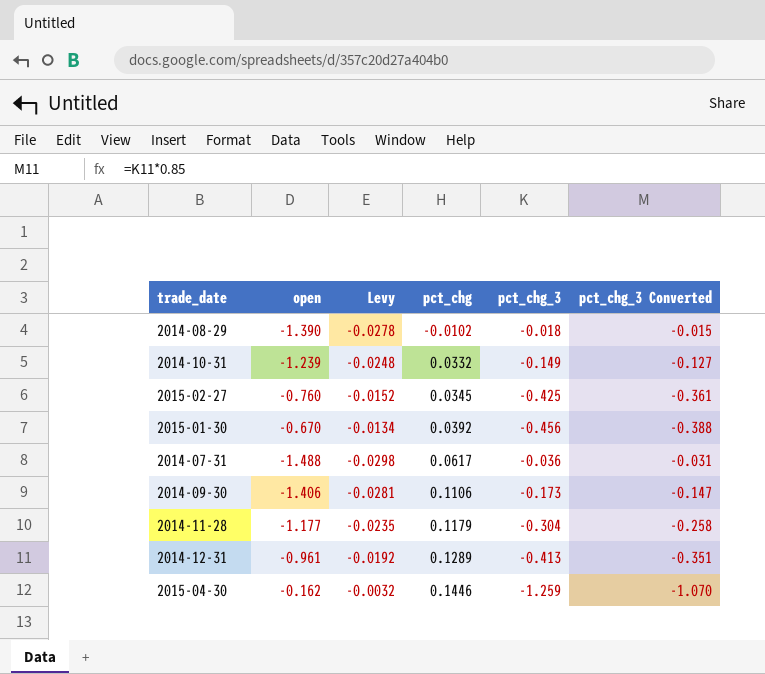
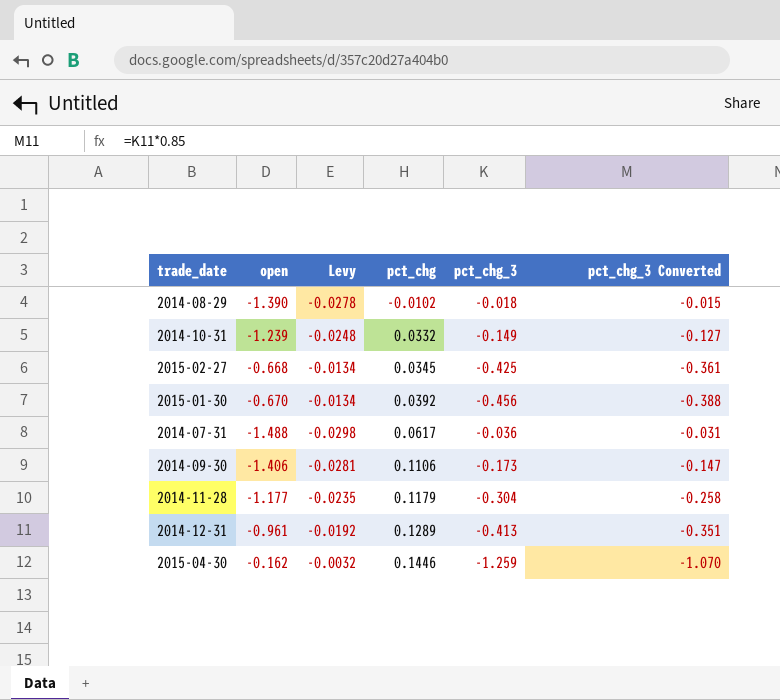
2015-02-27 | open: -0.760 -> -0.668
2015-02-27 | Levy: -0.0152 -> -0.0134

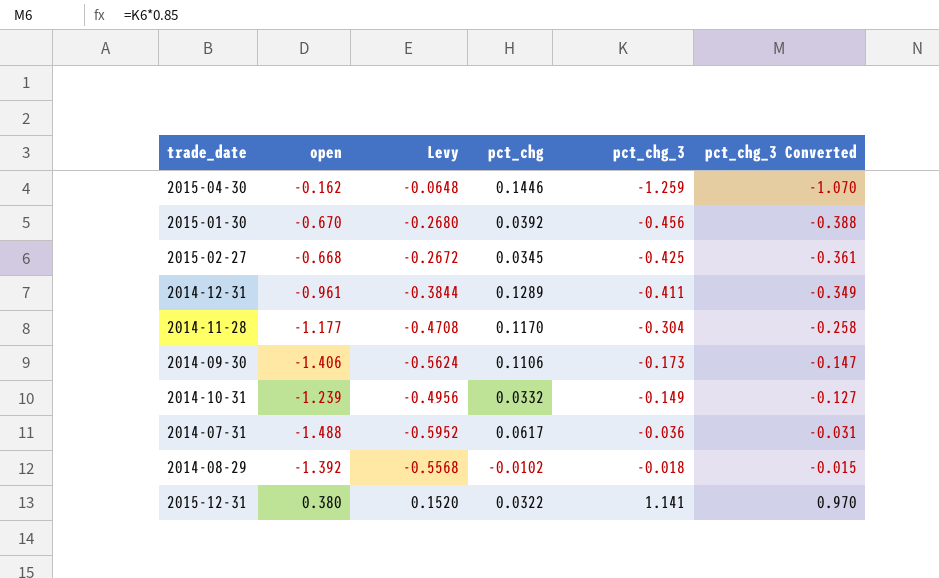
row order: pct_chg ascending -> pct_chg_3 ascending
column Levy | formula: [open] * 0.02 -> [open] * 0.4
2014-12-31 | pct_chg_3: -0.413 -> -0.411
2014-12-31 | pct_chg_3 Converted: -0.351 -> -0.349
2014-11-28 | pct_chg: 0.1179 -> 0.1170
2014-08-29 | open: -1.390 -> -1.392
row 2015-12-31: none -> 0.380 | 0.1520 | 0.0322 | 1.141 | 0.970

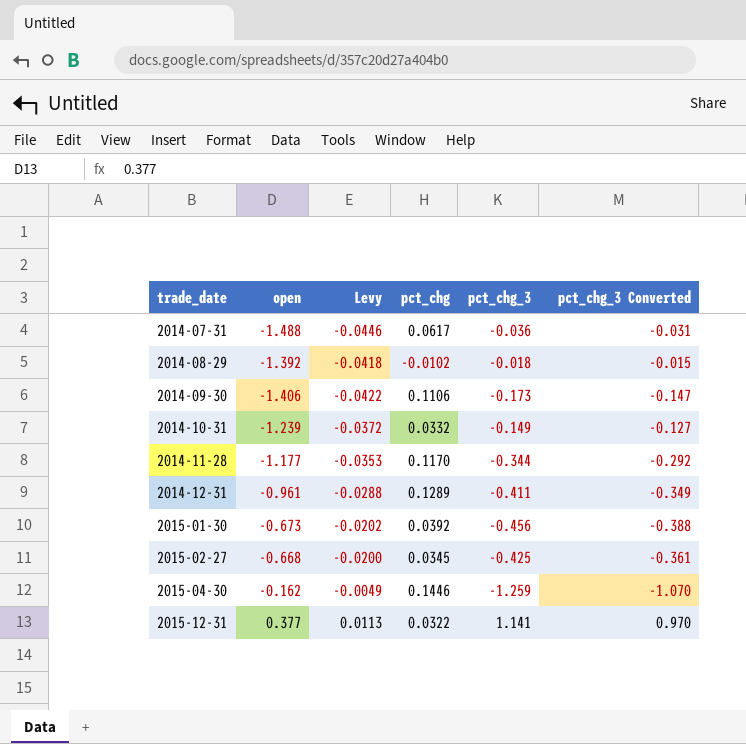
row order: pct_chg_3 ascending -> trade_date ascending
column Levy | formula: [open] * 0.4 -> [open] * 0.03
2014-11-28 | pct_chg_3: -0.304 -> -0.344
2014-11-28 | pct_chg_3 Converted: -0.258 -> -0.292
2015-01-30 | open: -0.670 -> -0.673
2015-12-31 | open: 0.380 -> 0.377

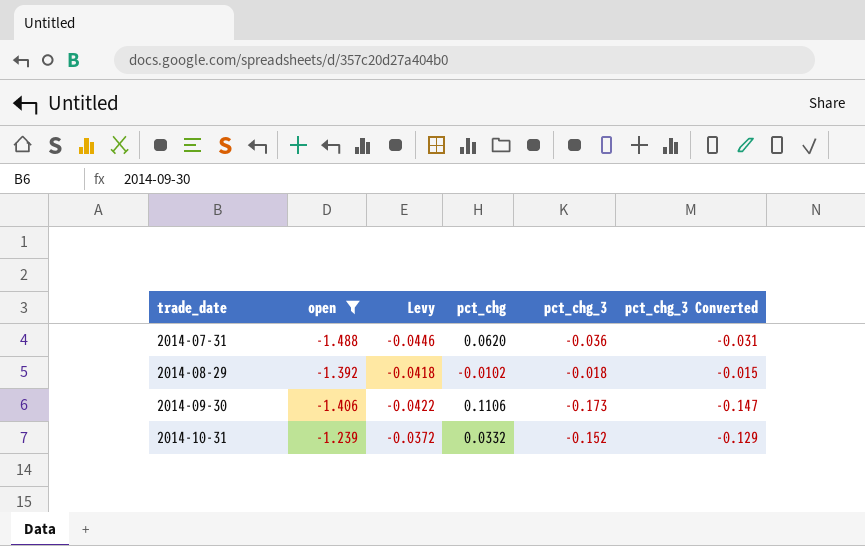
filter: none -> open <= -1.239
2014-07-31 | pct_chg: 0.0617 -> 0.0620
2014-10-31 | pct_chg_3: -0.149 -> -0.152
2014-10-31 | pct_chg_3 Converted: -0.127 -> -0.129

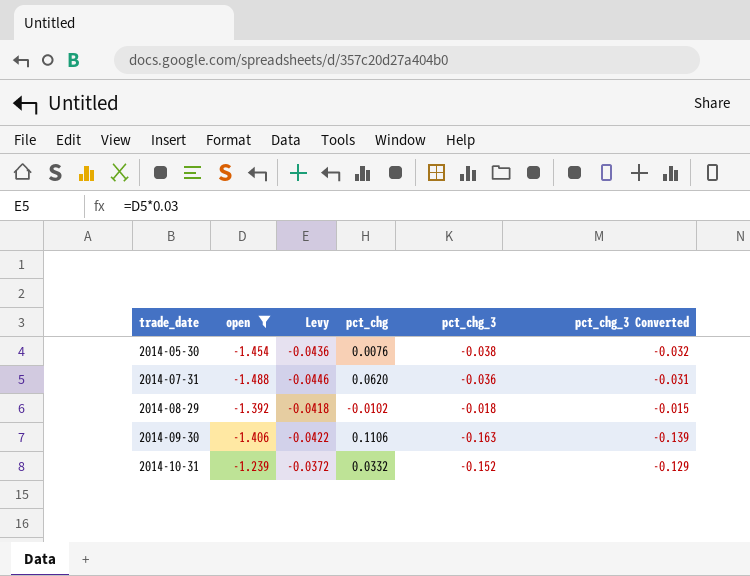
row 2014-05-30: none -> -1.454 | -0.0436 | 0.0076 | -0.038 | -0.032
2014-09-30 | pct_chg_3: -0.173 -> -0.163
2014-09-30 | pct_chg_3 Converted: -0.147 -> -0.139

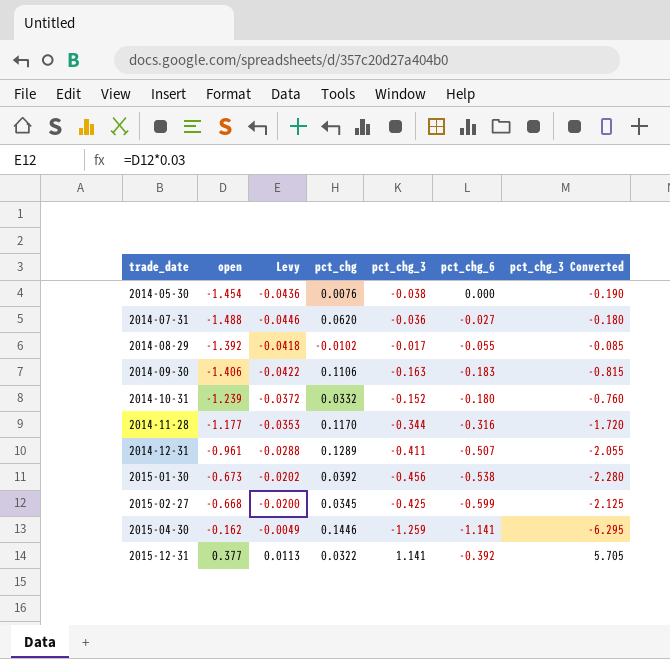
filter: open <= -1.239 -> none
column pct_chg_6 | position: none -> 6
column pct_chg_3 Converted | formula: [pct_chg_3] * 0.85 -> [pct_chg_3] * 5
2014-08-29 | pct_chg_3: -0.018 -> -0.017

